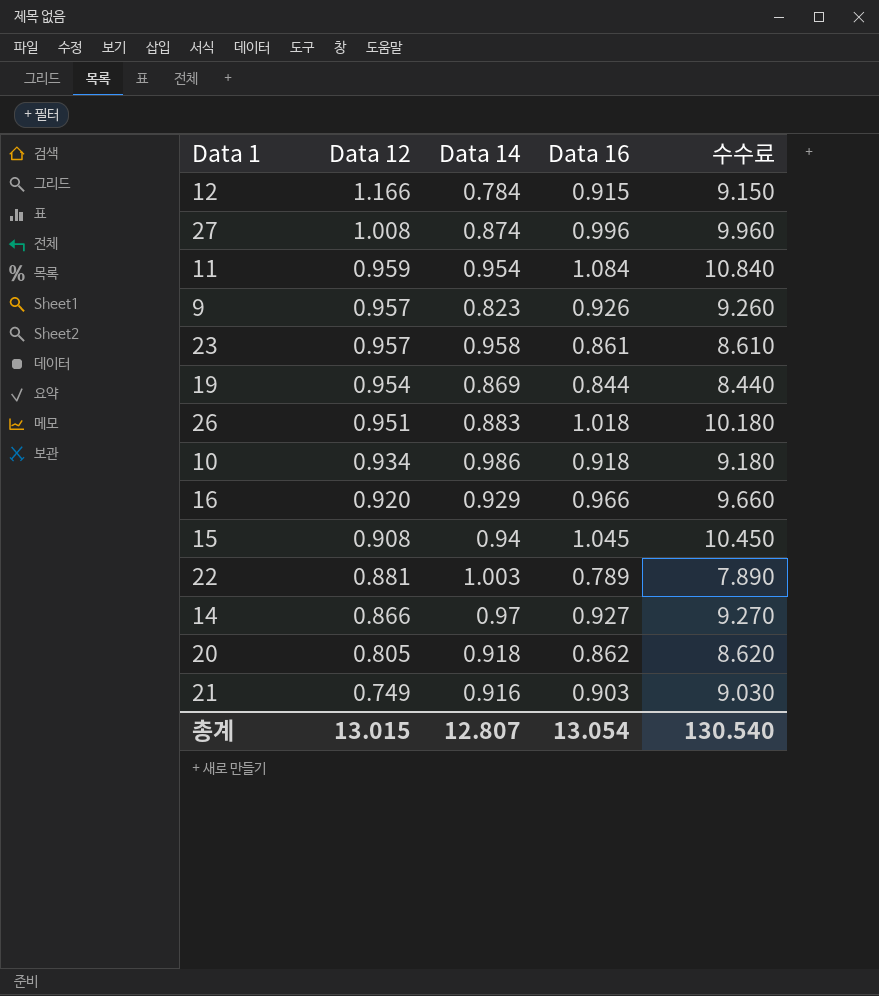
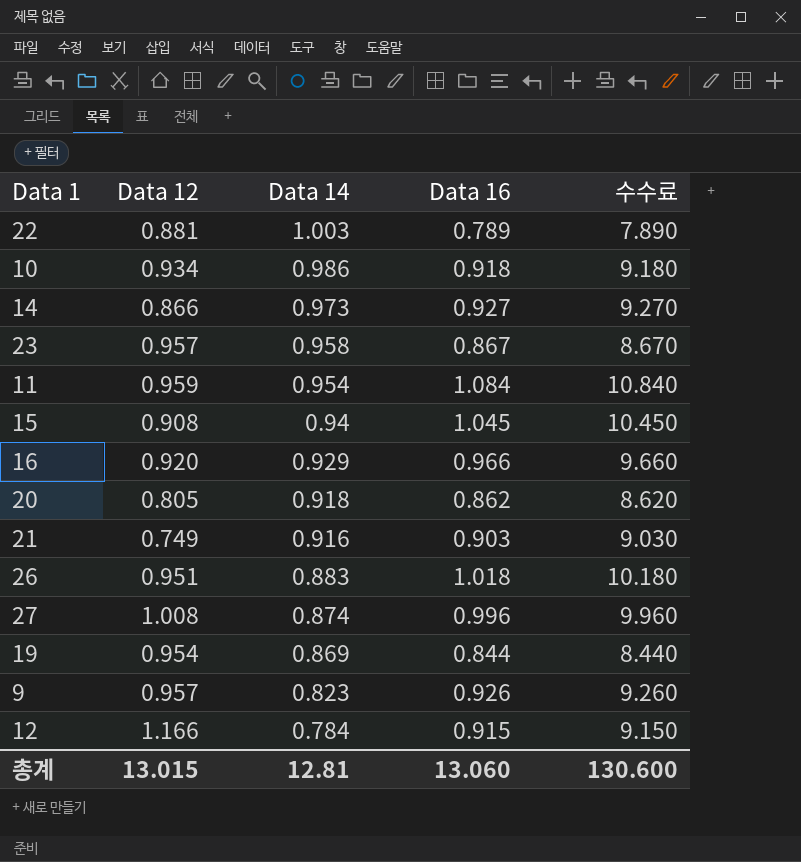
row order: Data 12 descending -> Data 14 descending
14 | Data 14: 0.97 -> 0.973
23 | Data 16: 0.861 -> 0.867
23 | 수수료: 8.610 -> 8.670
총계 | Data 14: 12.807 -> 12.81
총계 | Data 16: 13.054 -> 13.060
총계 | 수수료: 130.540 -> 130.600

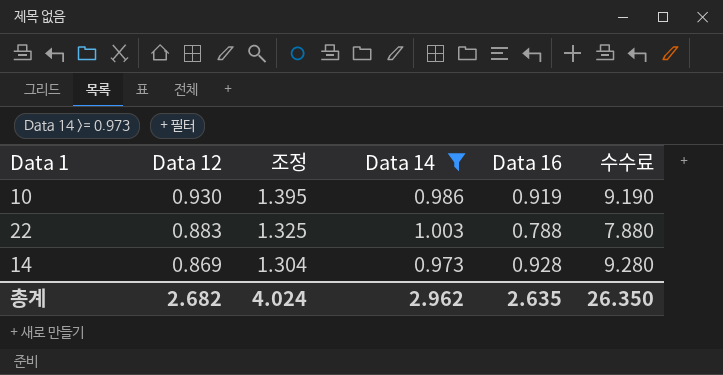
filter: none -> Data 14 >= 0.973
row order: Data 14 descending -> Data 12 descending
column 조정 | formula: none -> [Data 12] * 1.5
10 | Data 12: 0.934 -> 0.930
10 | Data 16: 0.918 -> 0.919
10 | 수수료: 9.180 -> 9.190
22 | Data 12: 0.881 -> 0.883
22 | Data 16: 0.789 -> 0.788
22 | 수수료: 7.890 -> 7.880
14 | Data 12: 0.866 -> 0.869
14 | Data 16: 0.927 -> 0.928
14 | 수수료: 9.270 -> 9.280
총계 | Data 12: 13.015 -> 2.682
총계 | Data 14: 12.81 -> 2.962
총계 | Data 16: 13.060 -> 2.635
총계 | 수수료: 130.600 -> 26.350

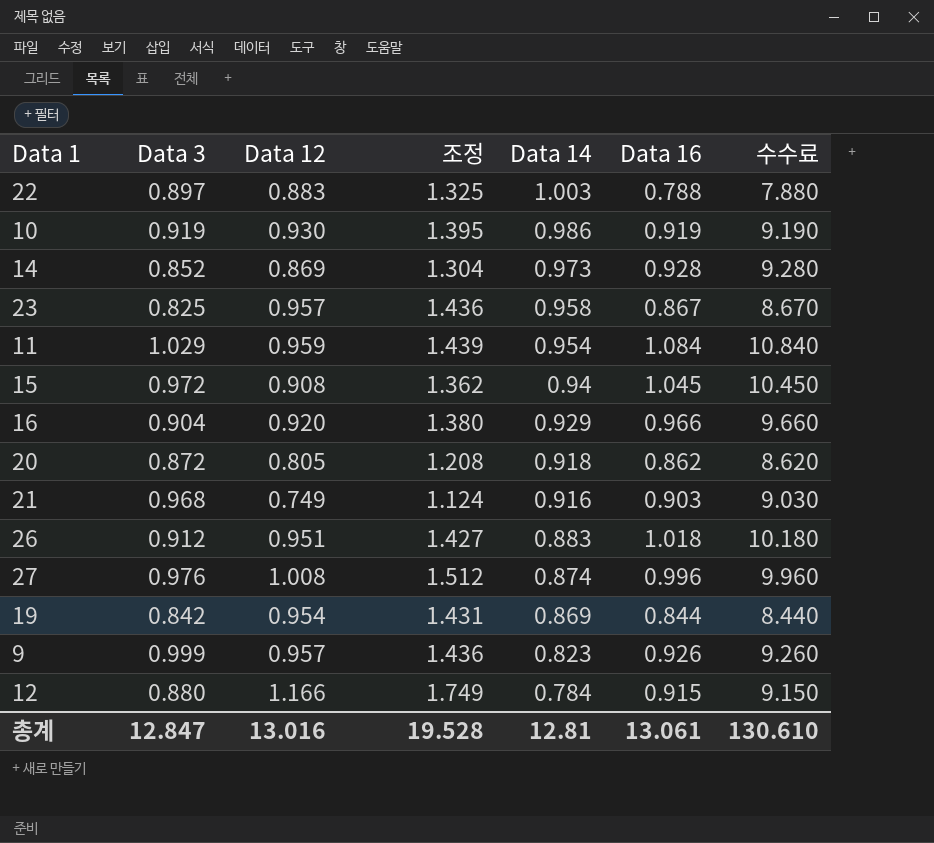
filter: Data 14 >= 0.973 -> none
row order: Data 12 descending -> Data 14 descending
column Data 3 | position: none -> 2
총계 | Data 12: 2.682 -> 13.016
총계 | 조정: 4.024 -> 19.528
총계 | Data 14: 2.962 -> 12.81
총계 | Data 16: 2.635 -> 13.061
총계 | 수수료: 26.350 -> 130.610

